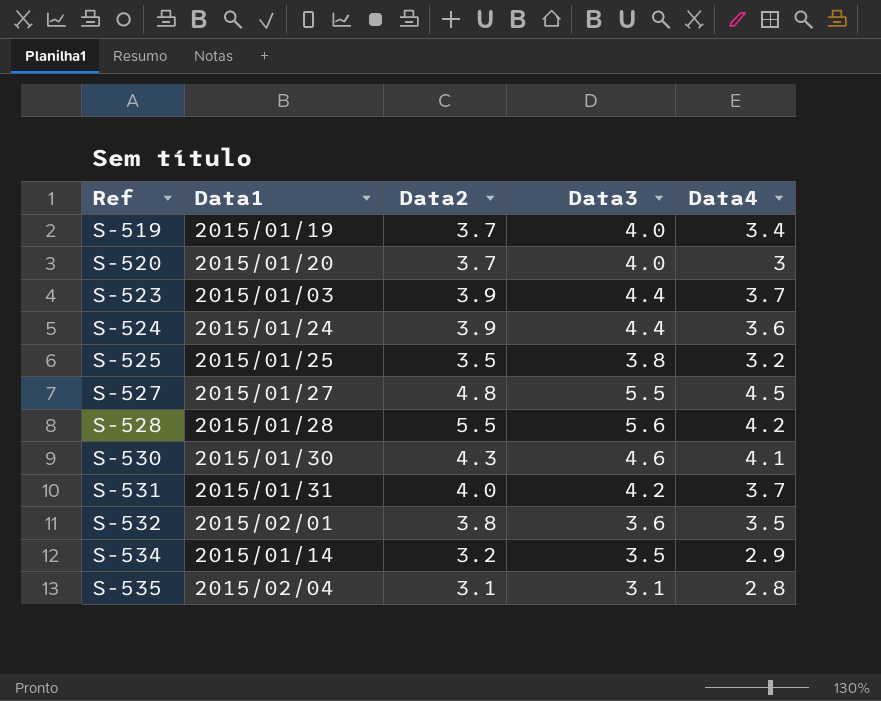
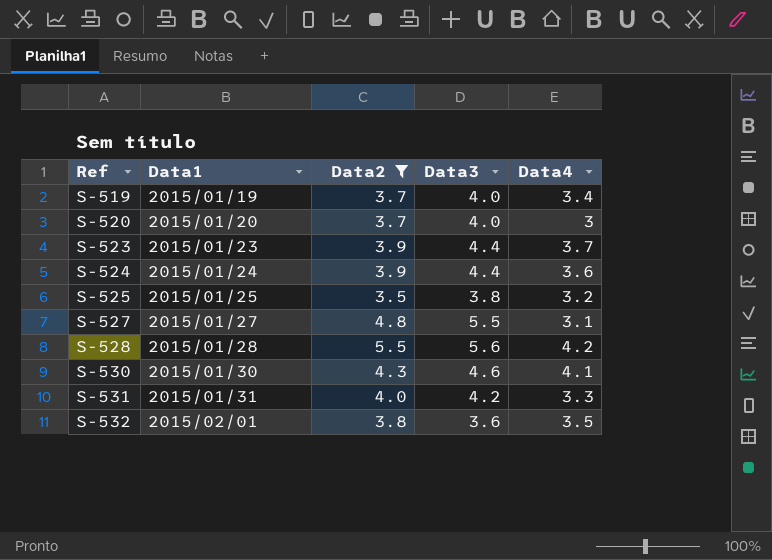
filter: none -> Data2 >= 3.5
S-523 | Data1: 2015/01/03 -> 2015/01/23
S-527 | Data4: 4.5 -> 3.1
S-531 | Data4: 3.7 -> 3.3

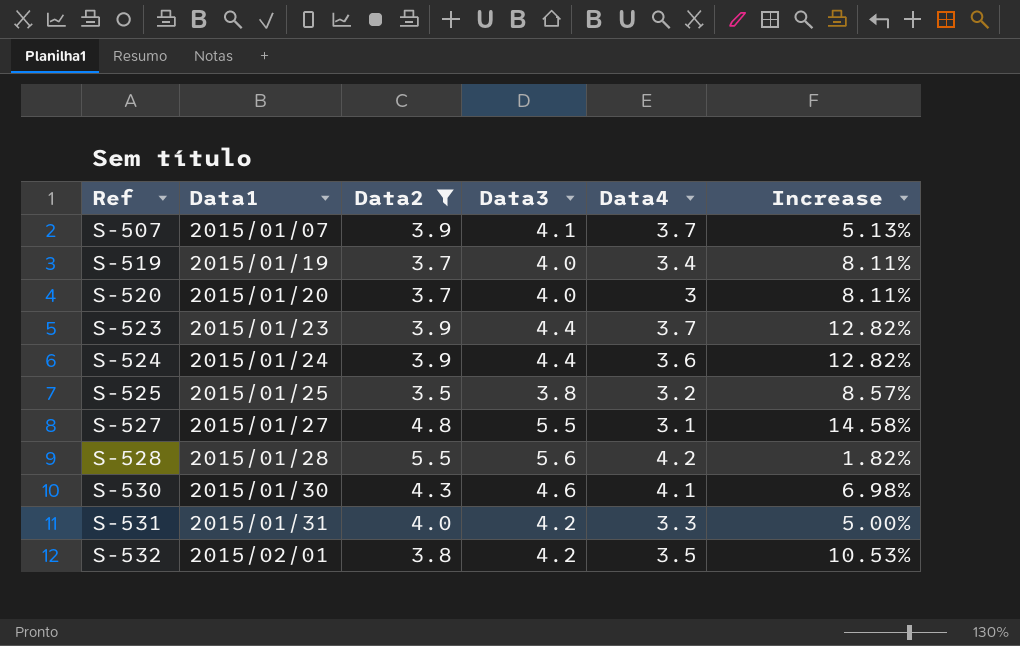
column Increase | formula: none -> ([Data3] - [Data2]) / [Data2]
row S-507: none -> 2015/01/07 | 3.9 | 4.1 | 3.7 | 5.13%
S-532 | Data3: 3.6 -> 4.2

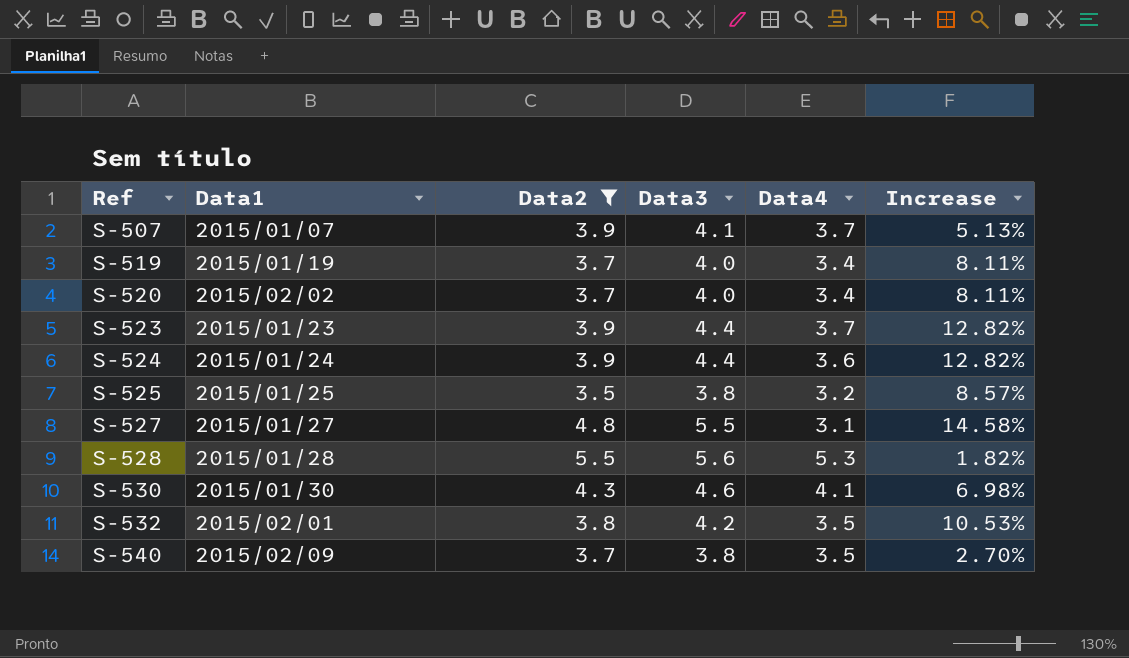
row S-531: 2015/01/31 | 4.0 | 4.2 | 3.3 | 5.00% -> none
S-520 | Data1: 2015/01/20 -> 2015/02/02
S-520 | Data4: 3 -> 3.4
S-528 | Data4: 4.2 -> 5.3
row S-540: none -> 2015/02/09 | 3.7 | 3.8 | 3.5 | 2.70%

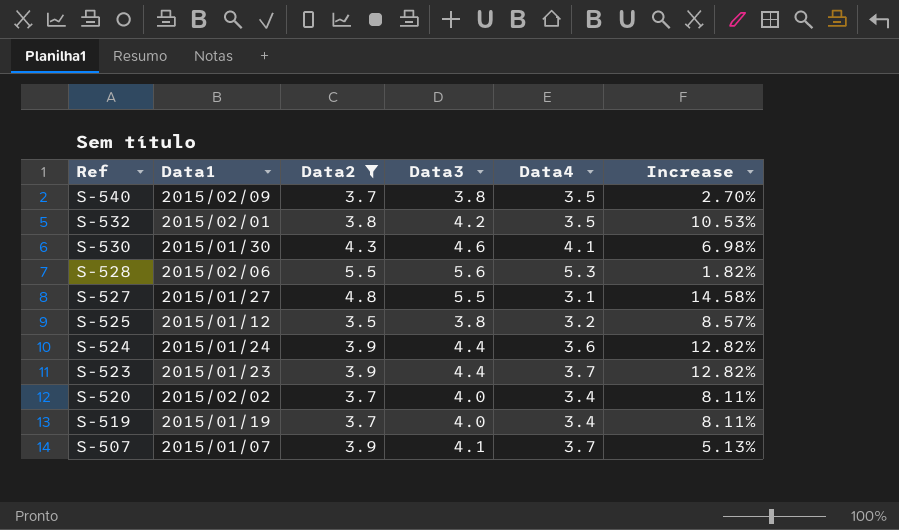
row order: Ref ascending -> Ref descending
S-528 | Data1: 2015/01/28 -> 2015/02/06
S-525 | Data1: 2015/01/25 -> 2015/01/12

